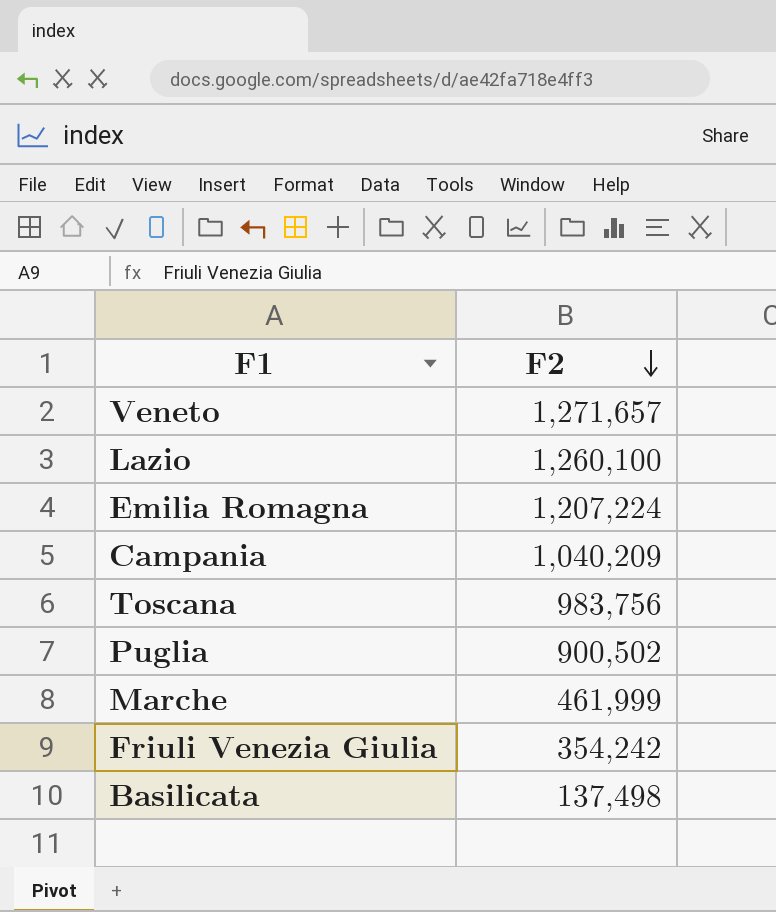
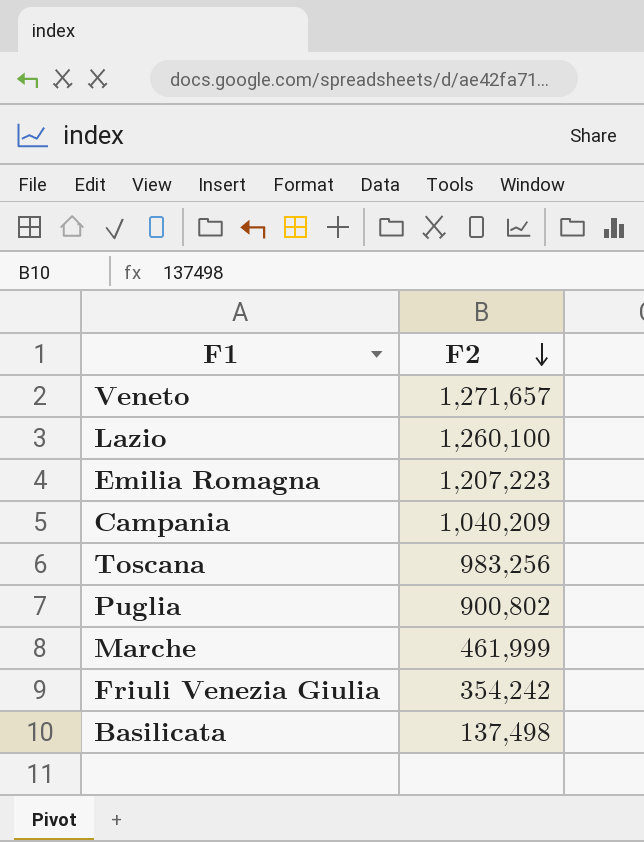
Emilia Romagna | F2: 1,207,224 -> 1,207,223
Toscana | F2: 983,756 -> 983,256
Puglia | F2: 900,502 -> 900,802

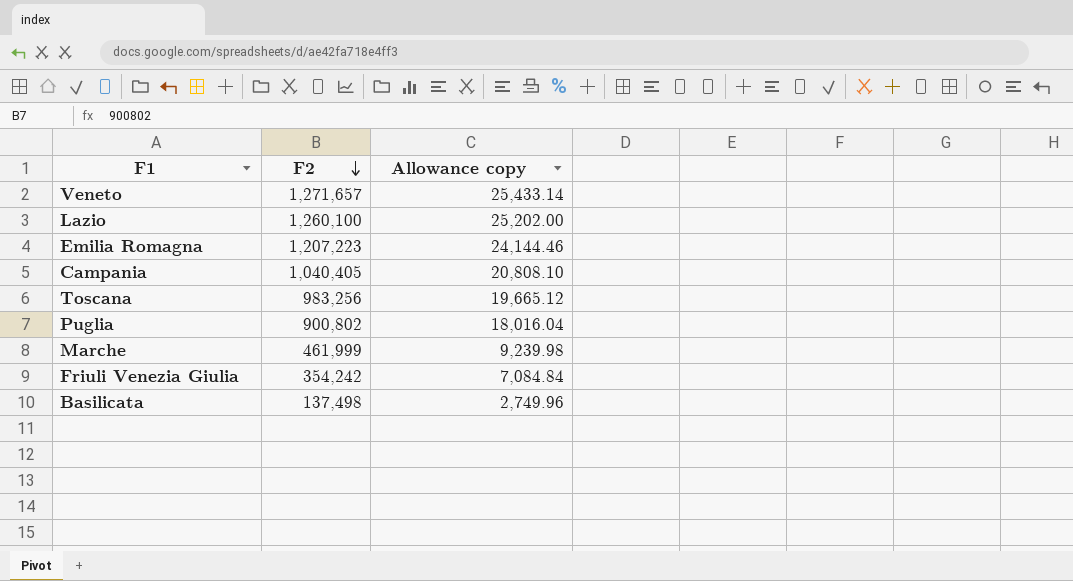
column Allowance copy | formula: none -> [F2] * 0.02
Campania | F2: 1,040,209 -> 1,040,405

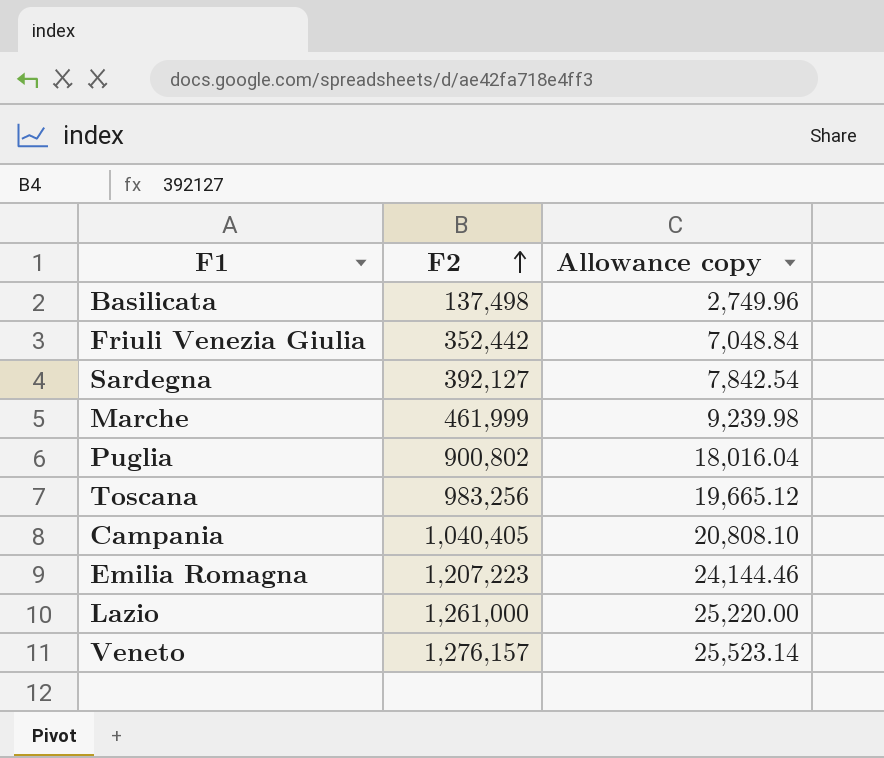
row order: F2 descending -> F2 ascending
Friuli Venezia Giulia | F2: 354,242 -> 352,442
Friuli Venezia Giulia | Allowance copy: 7,084.84 -> 7,048.84
row Sardegna: none -> 392,127 | 7,842.54
Lazio | F2: 1,260,100 -> 1,261,000
Lazio | Allowance copy: 25,202.00 -> 25,220.00
Veneto | F2: 1,271,657 -> 1,276,157
Veneto | Allowance copy: 25,433.14 -> 25,523.14

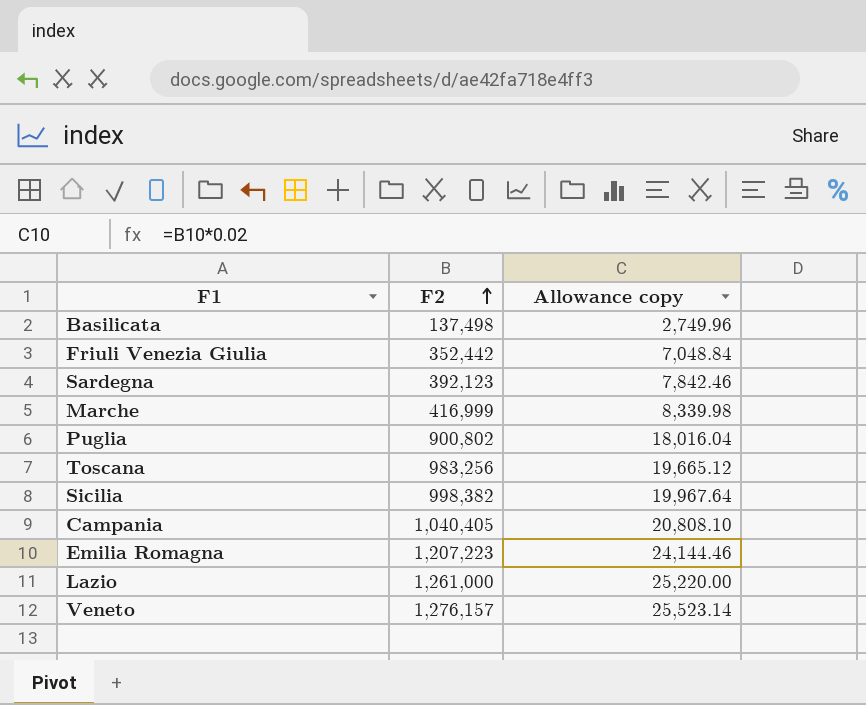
Sardegna | F2: 392,127 -> 392,123
Sardegna | Allowance copy: 7,842.54 -> 7,842.46
Marche | F2: 461,999 -> 416,999
Marche | Allowance copy: 9,239.98 -> 8,339.98
row Sicilia: none -> 998,382 | 19,967.64

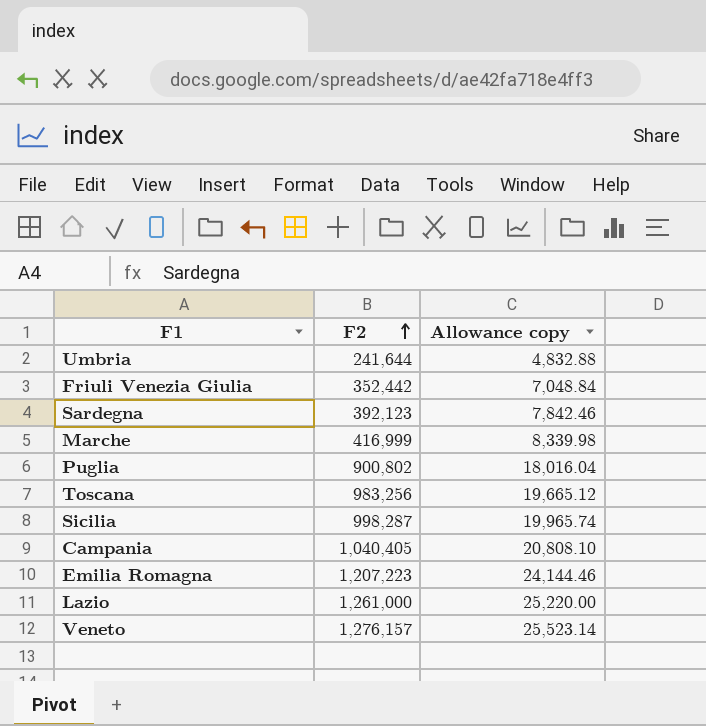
row Basilicata: 137,498 | 2,749.96 -> none
row Umbria: none -> 241,644 | 4,832.88
Sicilia | F2: 998,382 -> 998,287
Sicilia | Allowance copy: 19,967.64 -> 19,965.74

